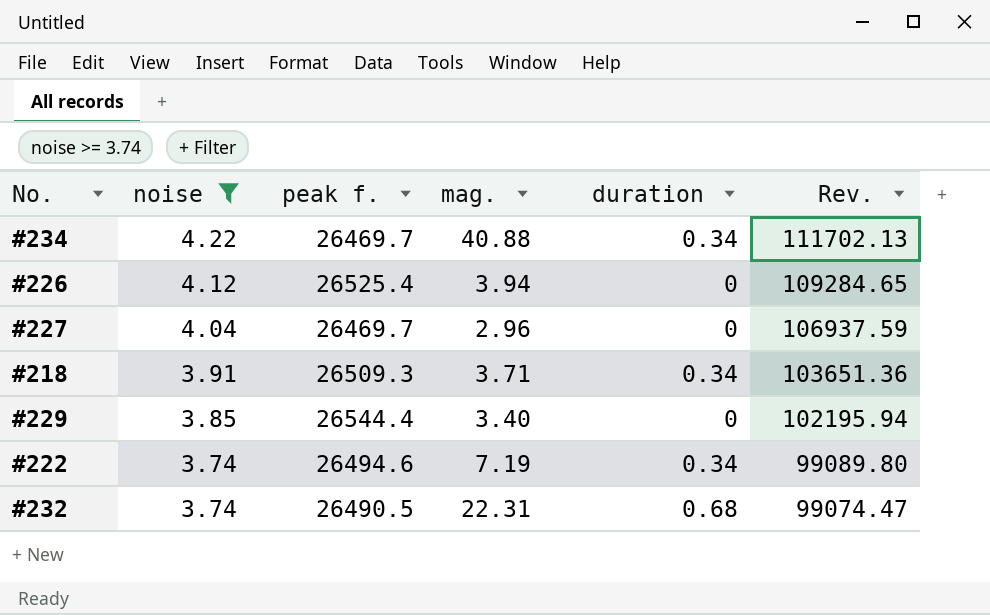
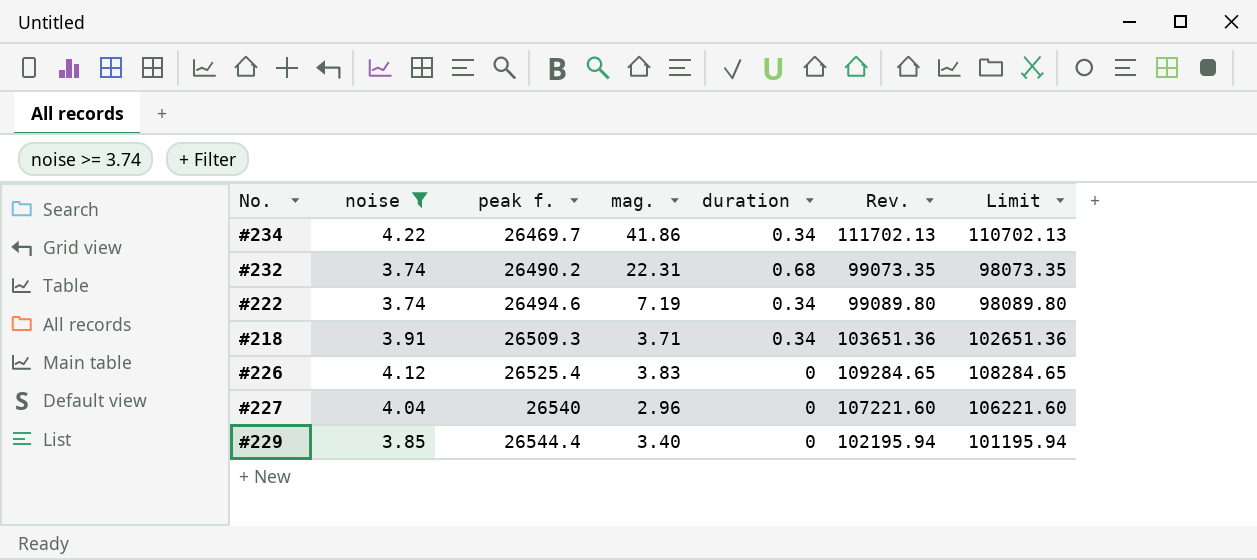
row order: noise descending -> peak f. ascending
column Limit | formula: none -> [Rev.] - 1000
#234 | mag.: 40.88 -> 41.86
#232 | peak f.: 26490.5 -> 26490.2
#232 | Rev.: 99074.47 -> 99073.35
#226 | mag.: 3.94 -> 3.83
#227 | peak f.: 26469.7 -> 26540
#227 | Rev.: 106937.59 -> 107221.60

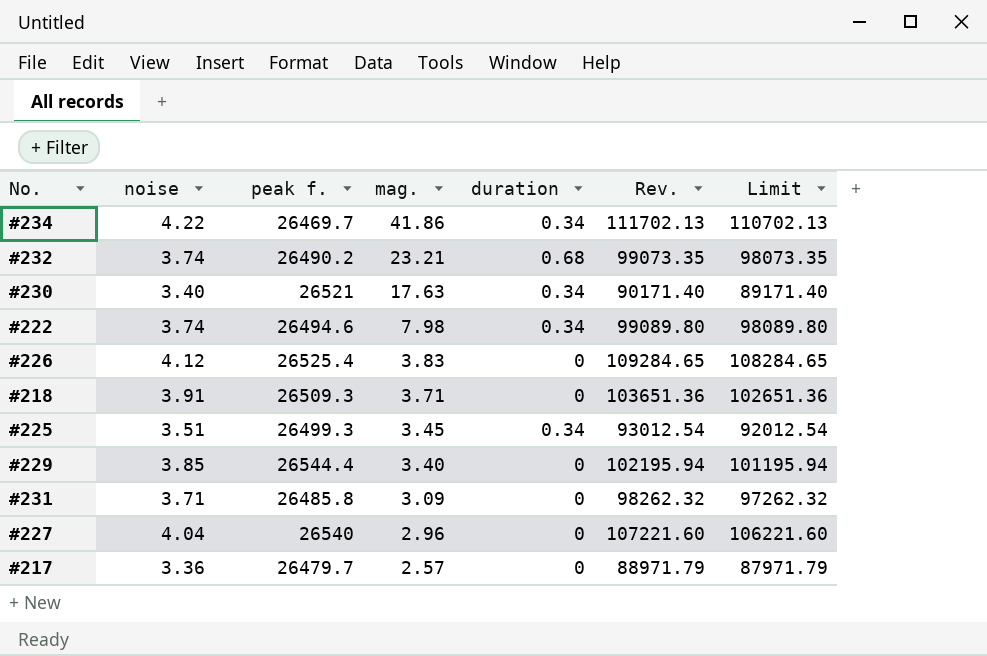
filter: noise >= 3.74 -> none
row order: peak f. ascending -> mag. descending
#232 | mag.: 22.31 -> 23.21
#222 | mag.: 7.19 -> 7.98
#218 | duration: 0.34 -> 0

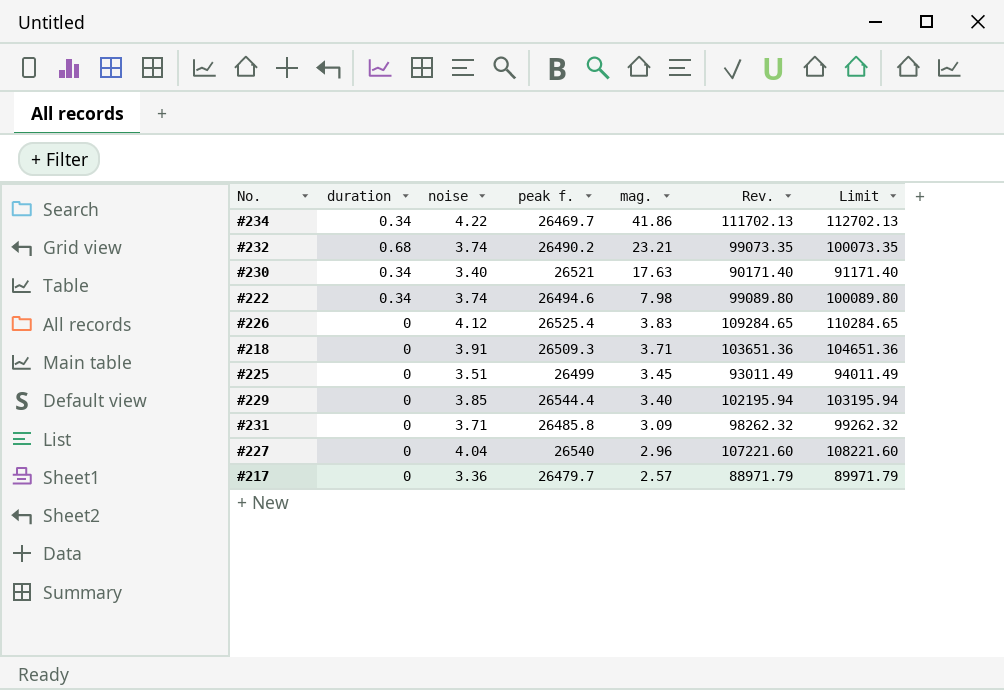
column duration | position: 5 -> 2
column Limit | formula: [Rev.] - 1000 -> [Rev.] + 1000
#225 | duration: 0.34 -> 0
#225 | peak f.: 26499.3 -> 26499
#225 | Rev.: 93012.54 -> 93011.49

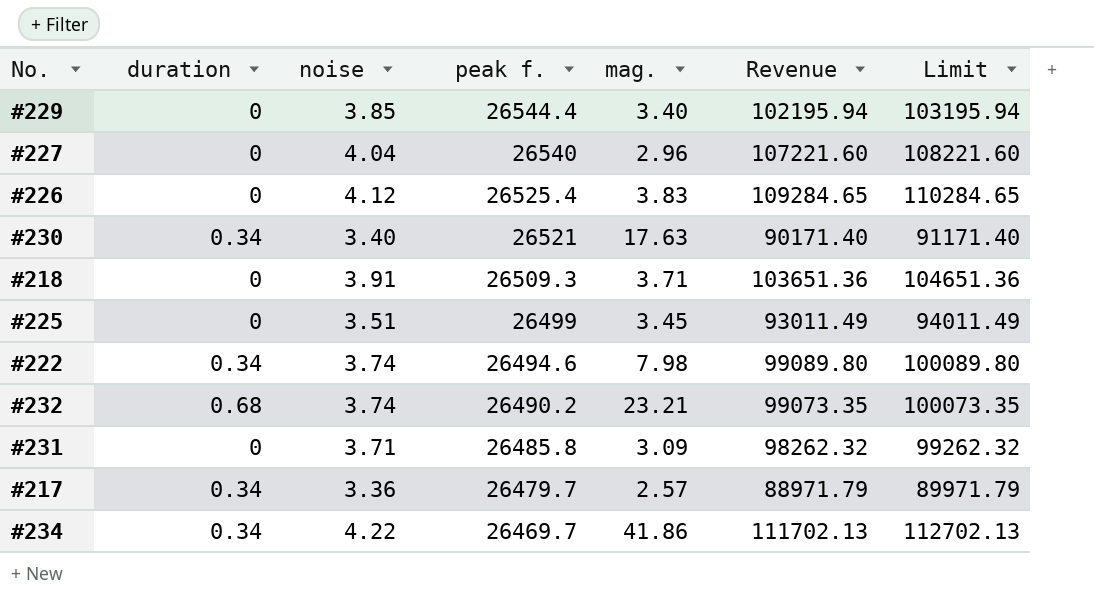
row order: mag. descending -> peak f. descending
column name: Rev. -> Revenue
#217 | duration: 0 -> 0.34

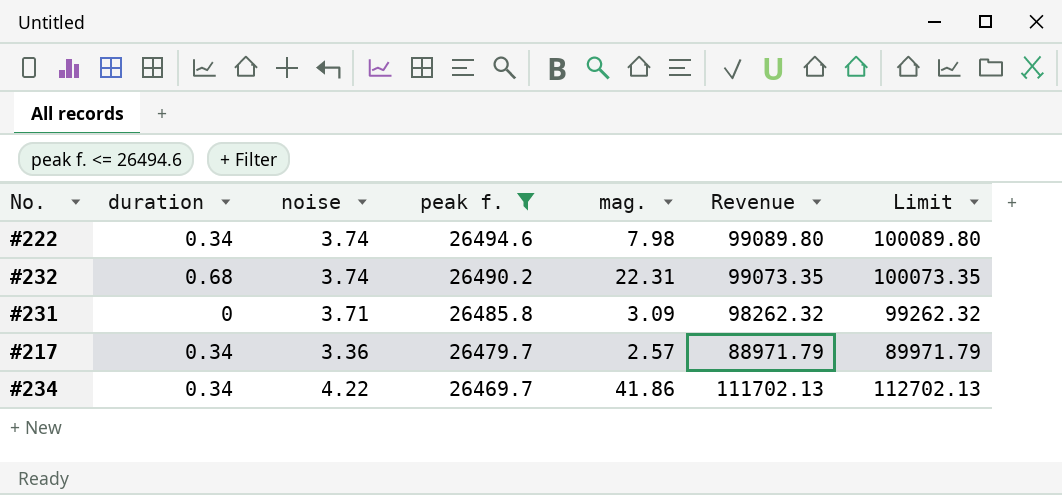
filter: none -> peak f. <= 26494.6
#232 | mag.: 23.21 -> 22.31

